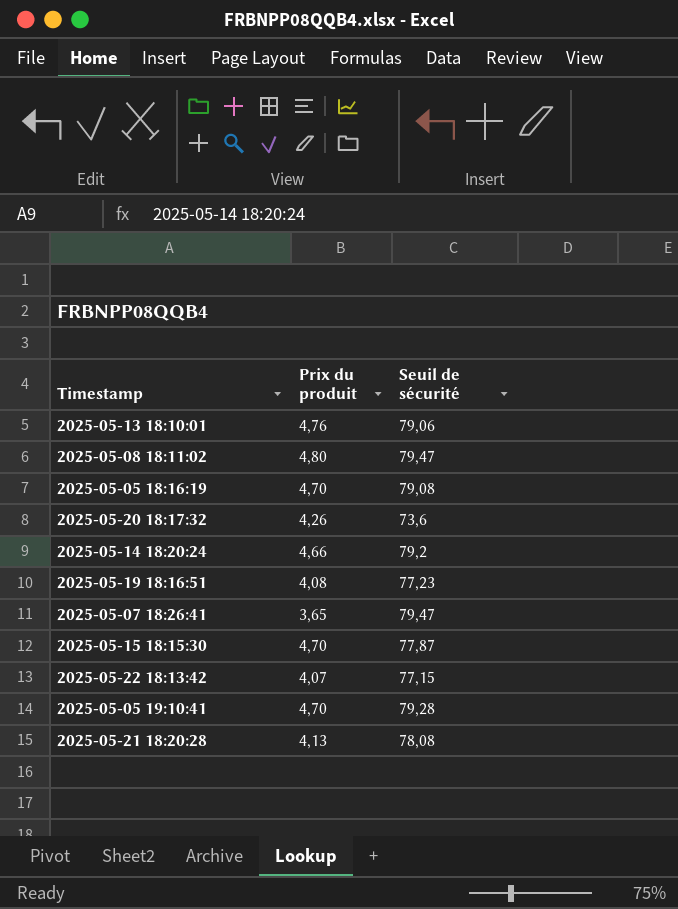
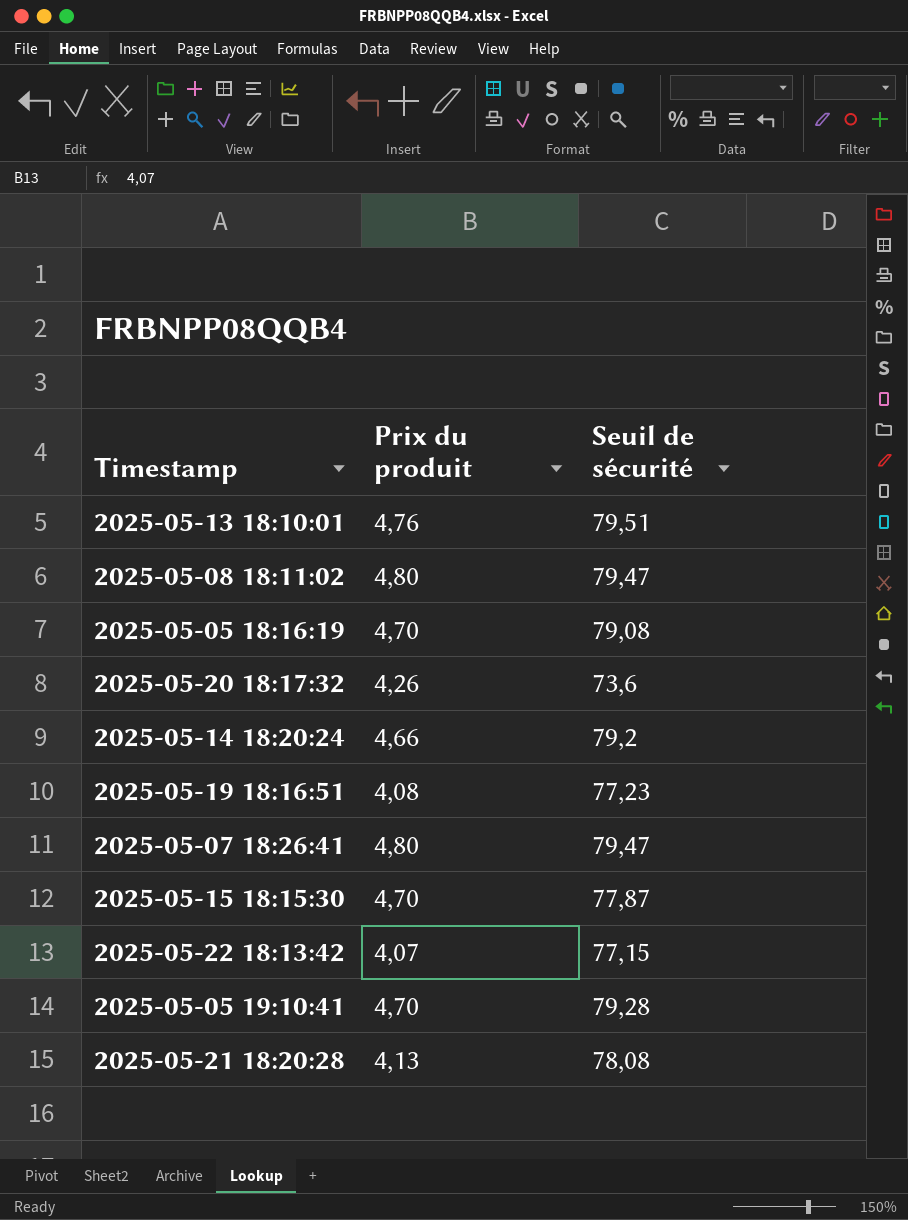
2025-05-13 18:10:01 | Seuil de sécurité: 79,06 -> 79,51
2025-05-07 18:26:41 | Prix du produit: 3,65 -> 4,80

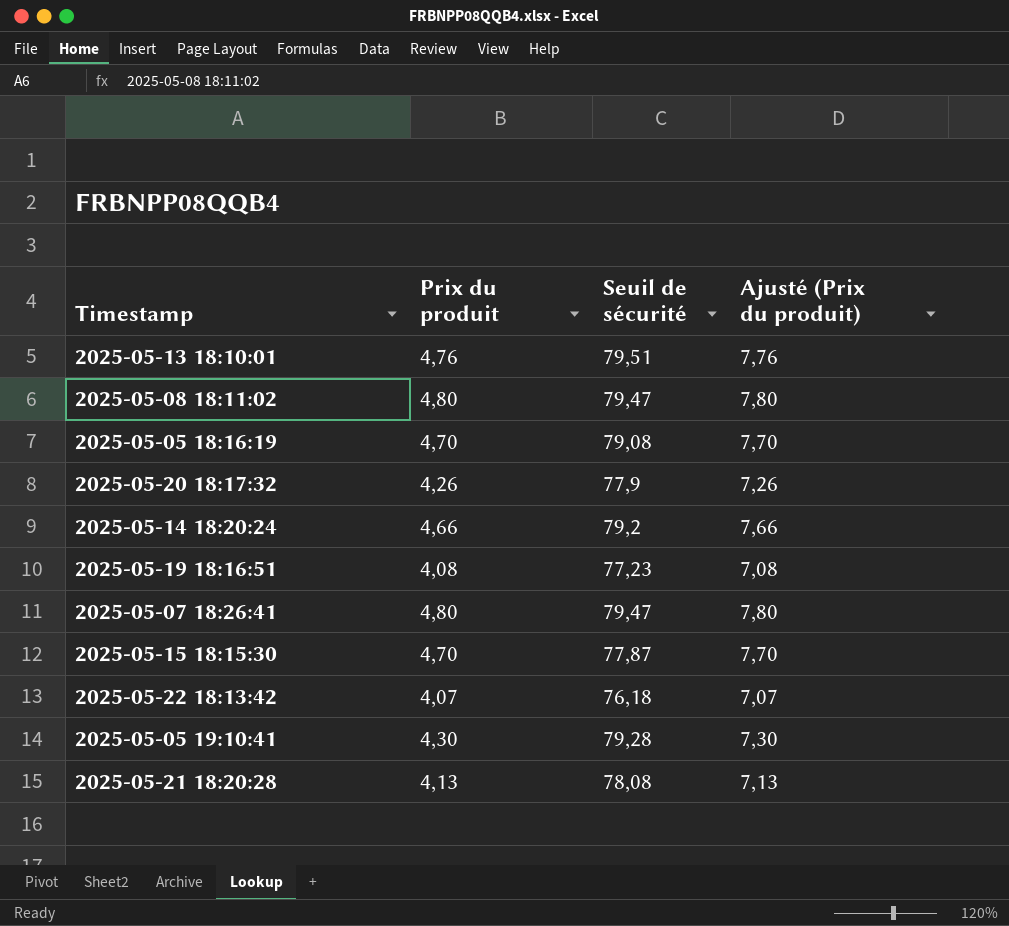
column Ajusté (Prix du produit) | formula: none -> [Prix du produit] + 3
2025-05-20 18:17:32 | Seuil de sécurité: 73,6 -> 77,9
2025-05-22 18:13:42 | Seuil de sécurité: 77,15 -> 76,18
2025-05-05 19:10:41 | Prix du produit: 4,70 -> 4,30

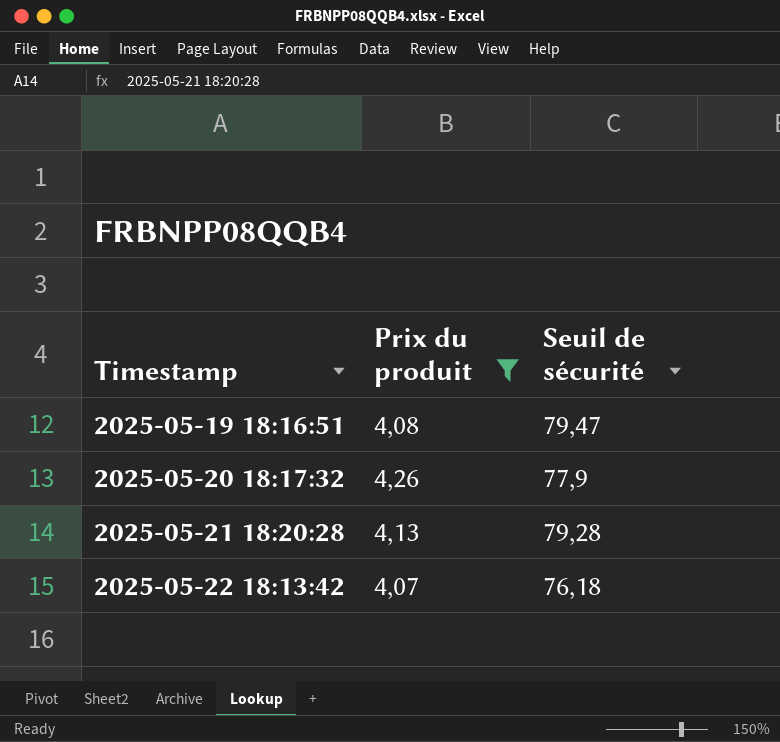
filter: none -> Prix du produit <= 4,26
row order: none -> Timestamp ascending
column Ajusté (Prix du produit) | formula: [Prix du produit] + 3 -> none
2025-05-19 18:16:51 | Seuil de sécurité: 77,23 -> 79,47
2025-05-21 18:20:28 | Seuil de sécurité: 78,08 -> 79,28

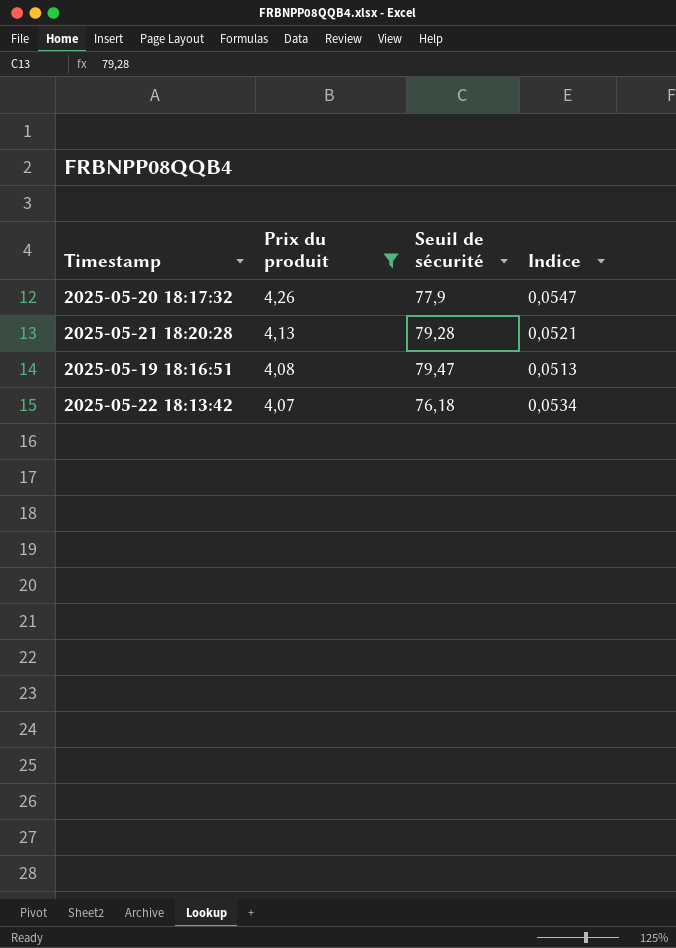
row order: Timestamp ascending -> Prix du produit descending
column Indice | formula: none -> [Prix du produit] / [Seuil de sécurité]

